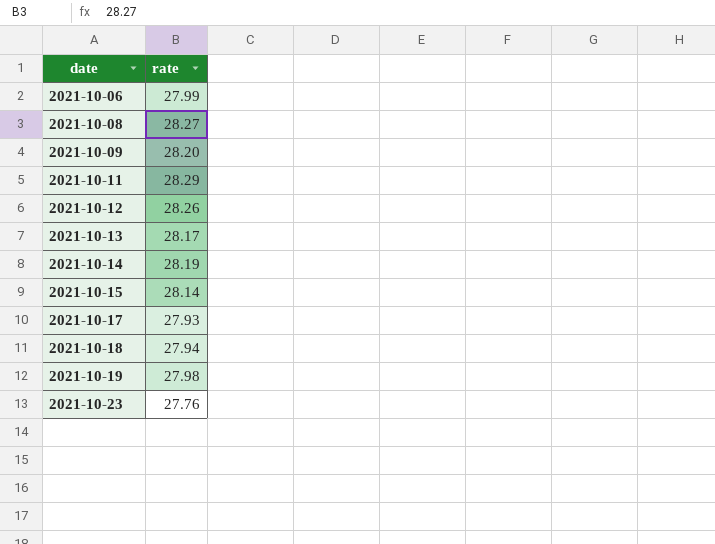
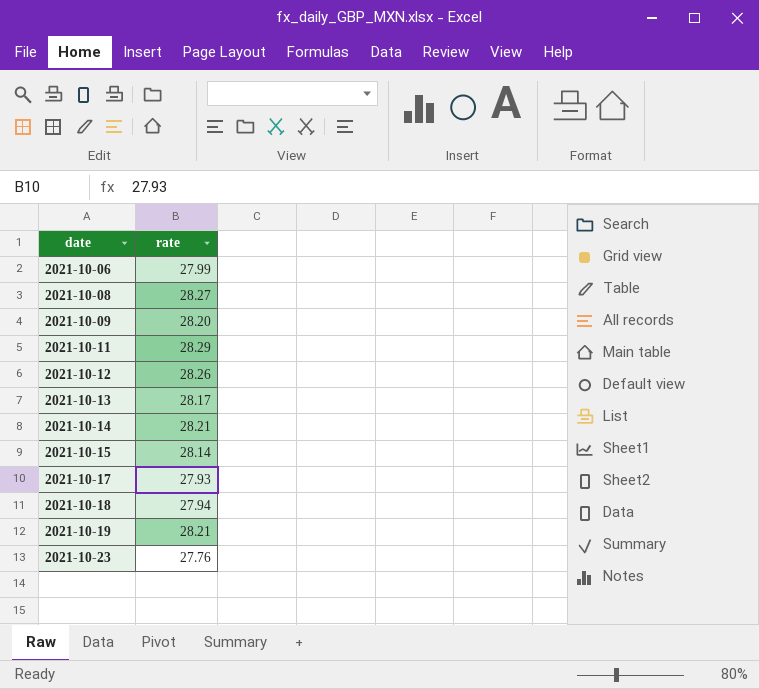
2021-10-14 | rate: 28.19 -> 28.21
2021-10-19 | rate: 27.98 -> 28.21

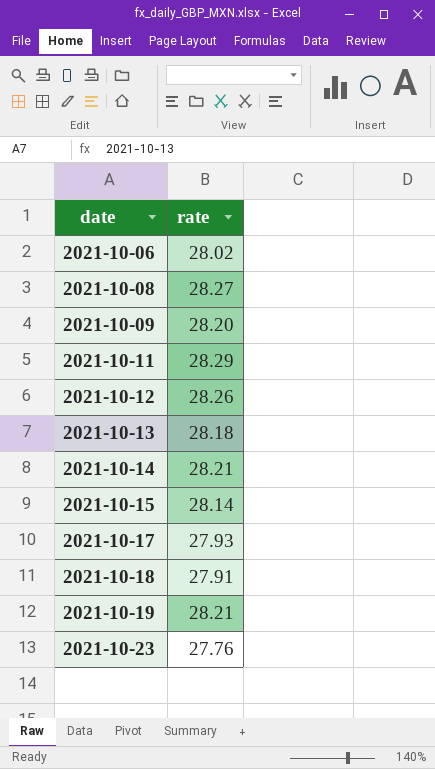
2021-10-06 | rate: 27.99 -> 28.02
2021-10-13 | rate: 28.17 -> 28.18
2021-10-18 | rate: 27.94 -> 27.91

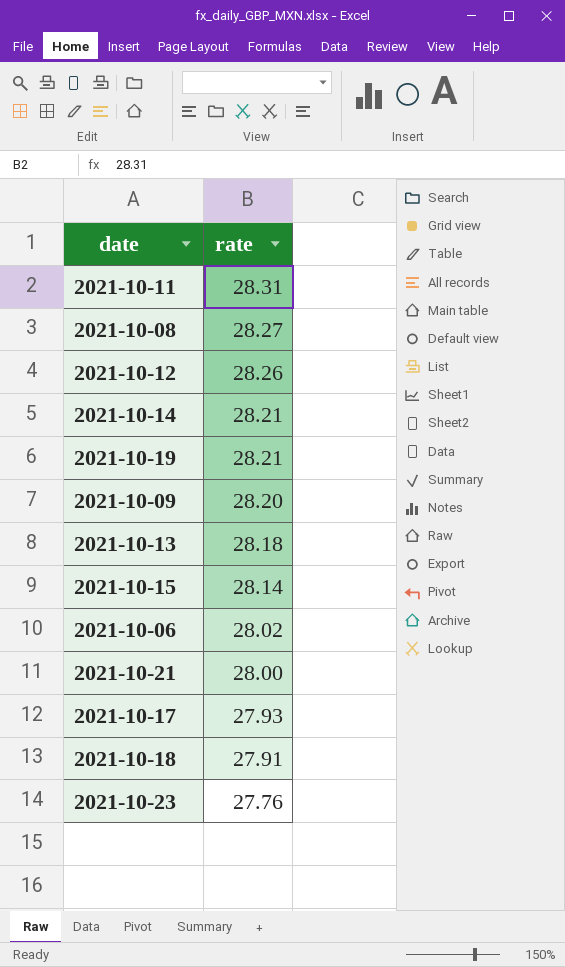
row order: date ascending -> rate descending
2021-10-11 | rate: 28.29 -> 28.31
row 2021-10-21: none -> 28.00

